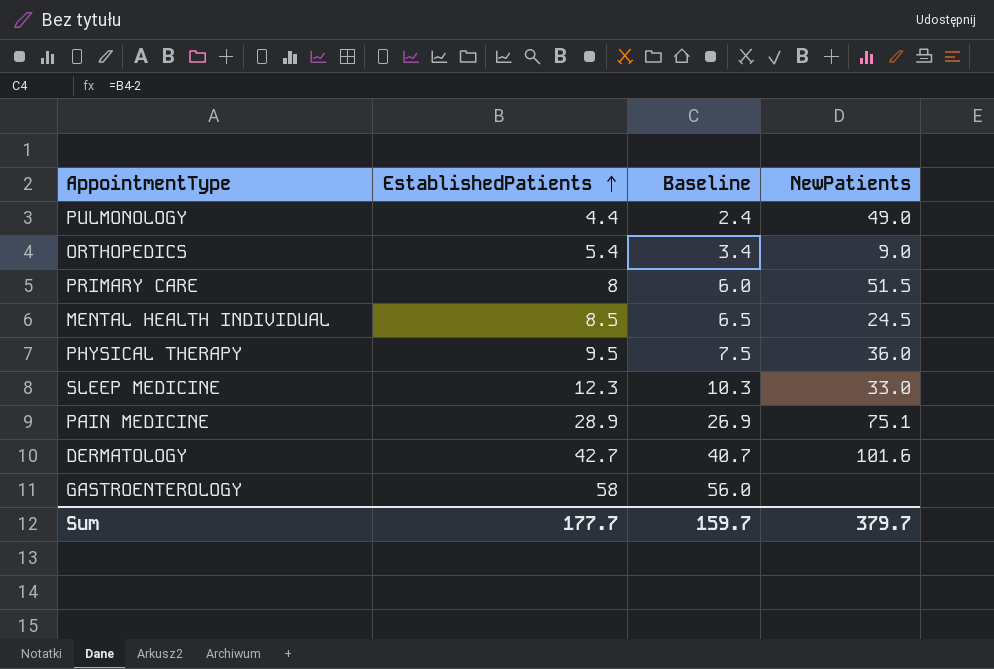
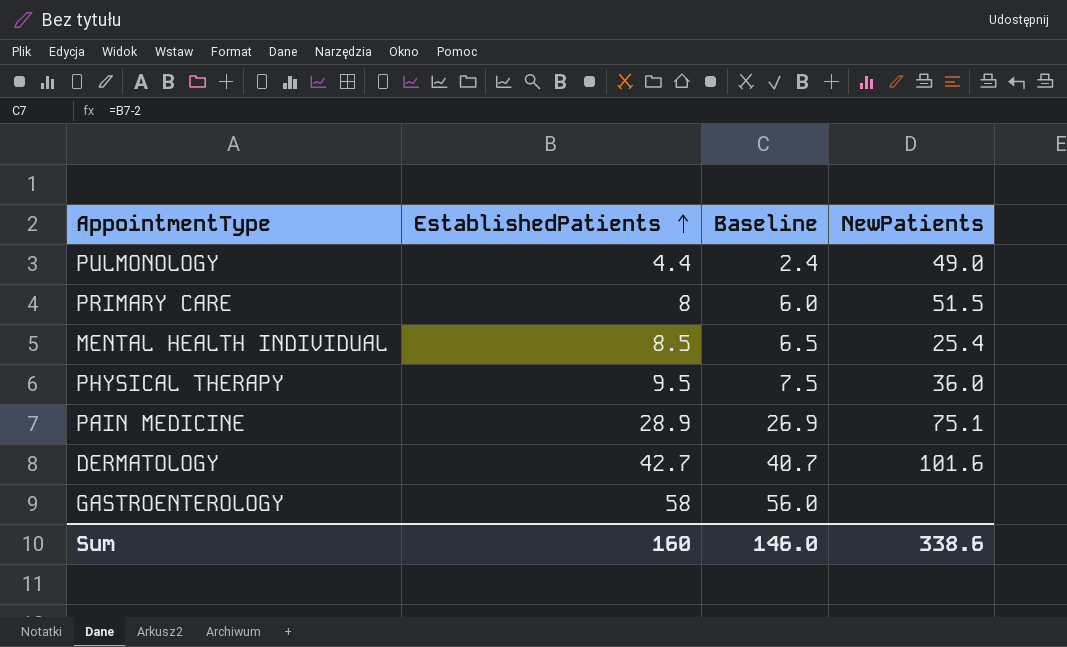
row ORTHOPEDICS: 5.4 | 3.4 | 9.0 -> none
row SLEEP MEDICINE: 12.3 | 10.3 | 33.0 -> none
MENTAL HEALTH INDIVIDUAL | NewPatients: 24.5 -> 25.4
Sum | EstablishedPatients: 177.7 -> 160
Sum | Baseline: 159.7 -> 146.0
Sum | NewPatients: 379.7 -> 338.6

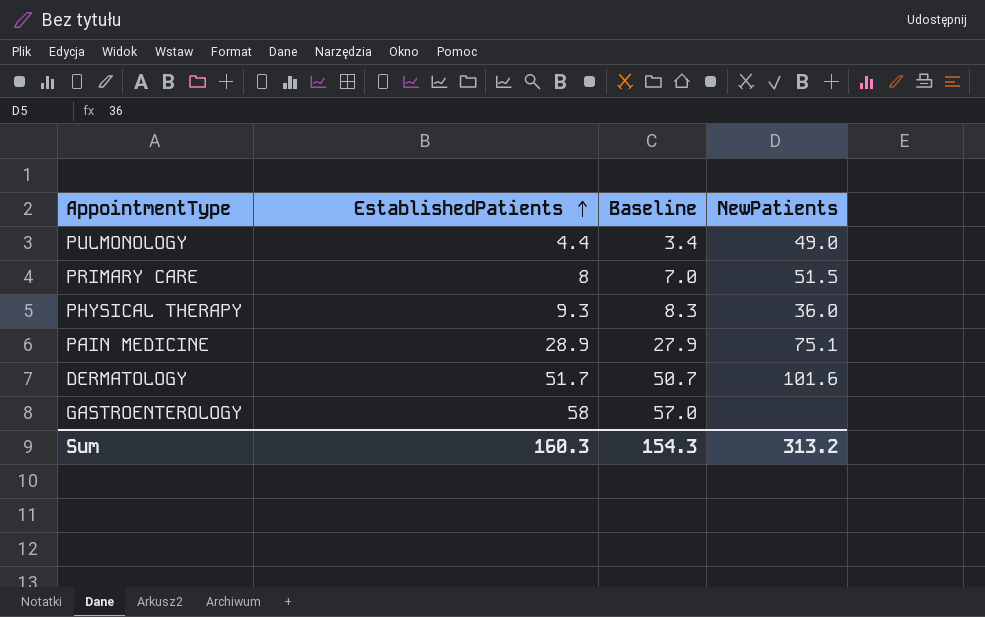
column Baseline | formula: [EstablishedPatients] - 2 -> [EstablishedPatients] - 1
row MENTAL HEALTH INDIVIDUAL: 8.5 | 6.5 | 25.4 -> none
PHYSICAL THERAPY | EstablishedPatients: 9.5 -> 9.3
DERMATOLOGY | EstablishedPatients: 42.7 -> 51.7
Sum | EstablishedPatients: 160 -> 160.3
Sum | Baseline: 146.0 -> 154.3
Sum | NewPatients: 338.6 -> 313.2

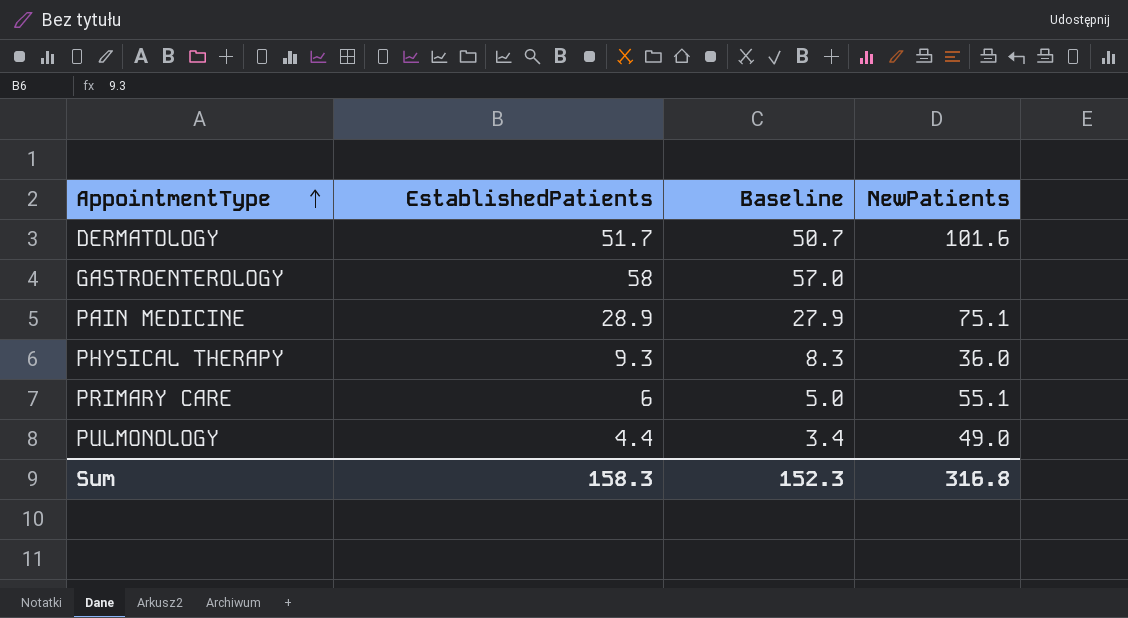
row order: EstablishedPatients ascending -> AppointmentType ascending
PRIMARY CARE | EstablishedPatients: 8 -> 6
PRIMARY CARE | Baseline: 7.0 -> 5.0
PRIMARY CARE | NewPatients: 51.5 -> 55.1
Sum | EstablishedPatients: 160.3 -> 158.3
Sum | Baseline: 154.3 -> 152.3
Sum | NewPatients: 313.2 -> 316.8

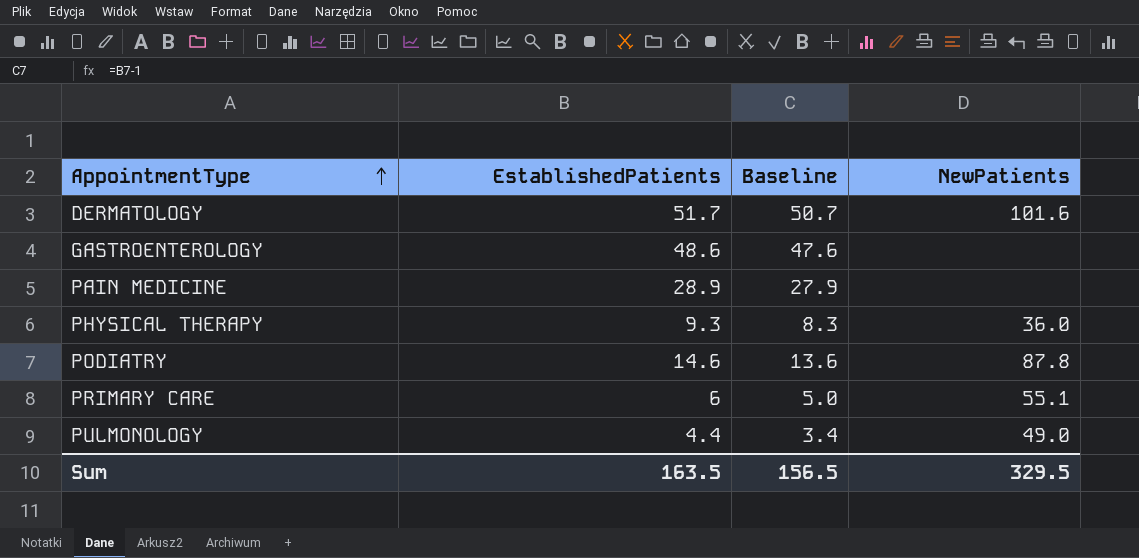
GASTROENTEROLOGY | EstablishedPatients: 58 -> 48.6
GASTROENTEROLOGY | Baseline: 57.0 -> 47.6
PAIN MEDICINE | NewPatients: 75.1 -> none
row PODIATRY: none -> 14.6 | 13.6 | 87.8
Sum | EstablishedPatients: 158.3 -> 163.5
Sum | Baseline: 152.3 -> 156.5
Sum | NewPatients: 316.8 -> 329.5

